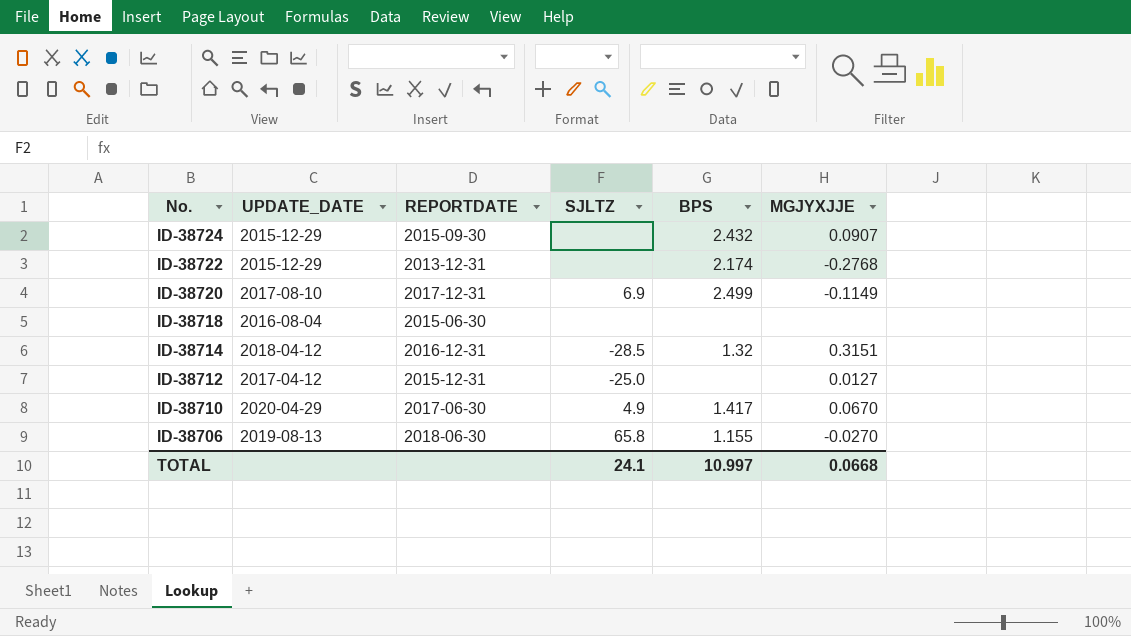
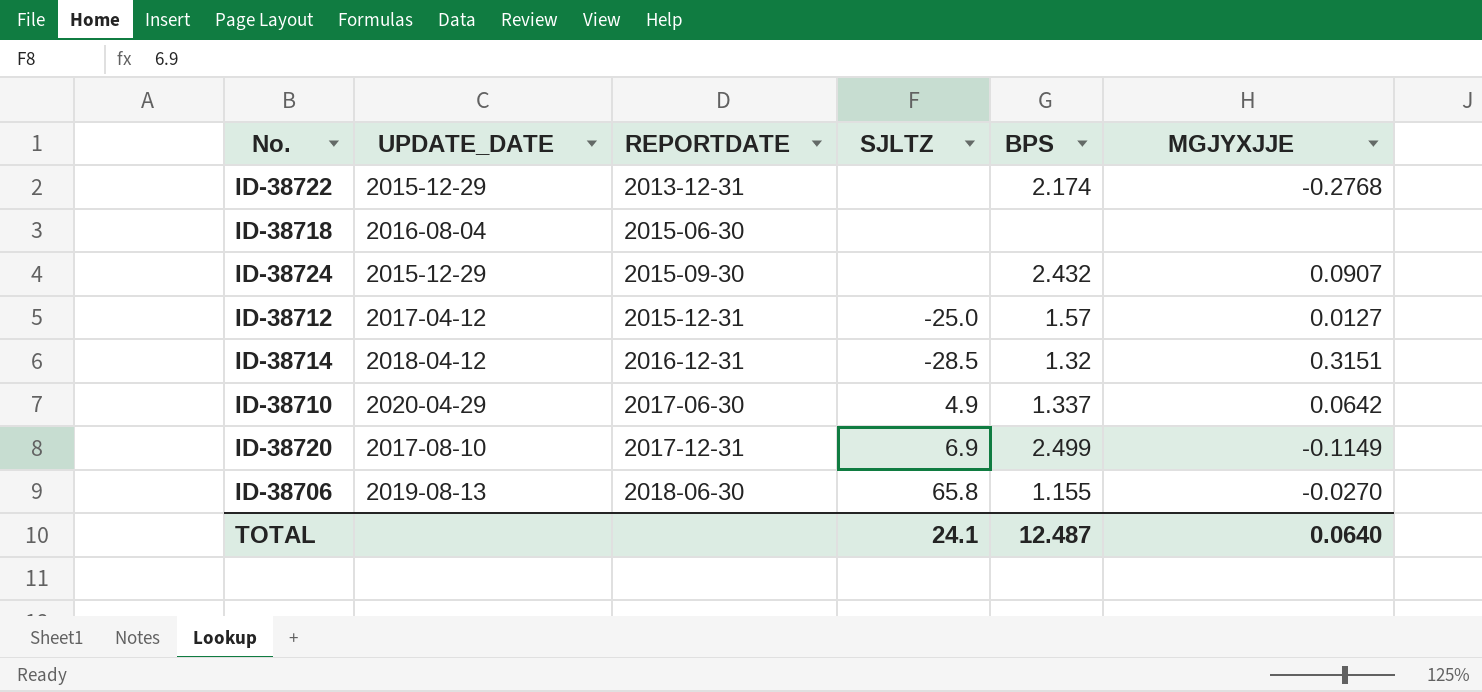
row order: No. descending -> REPORTDATE ascending
ID-38712 | BPS: none -> 1.57
ID-38710 | BPS: 1.417 -> 1.337
ID-38710 | MGJYXJJE: 0.0670 -> 0.0642
TOTAL | BPS: 10.997 -> 12.487
TOTAL | MGJYXJJE: 0.0668 -> 0.0640

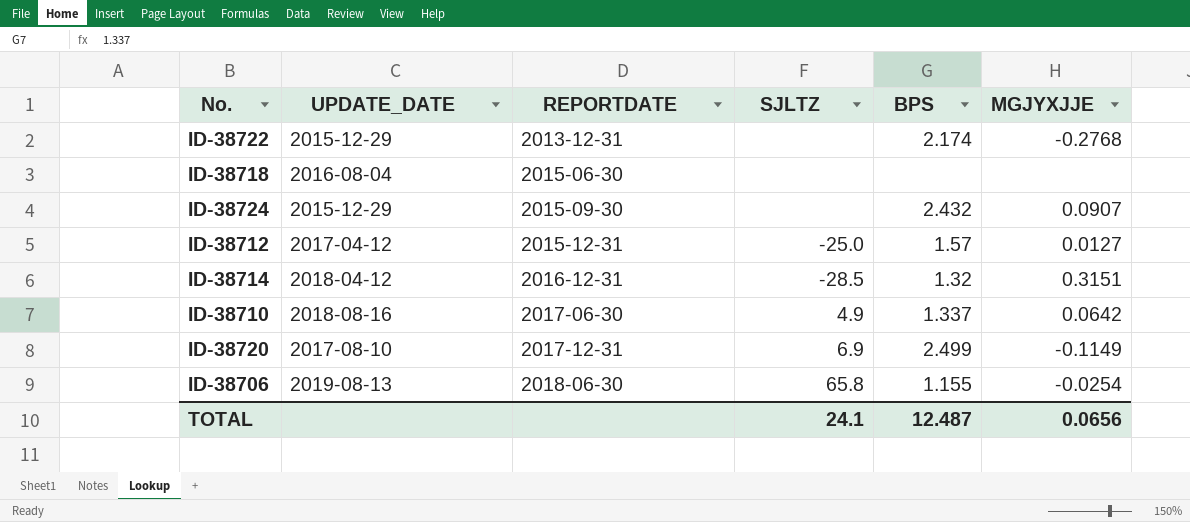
ID-38710 | UPDATE_DATE: 2020-04-29 -> 2018-08-16
ID-38706 | MGJYXJJE: -0.0270 -> -0.0254
TOTAL | MGJYXJJE: 0.0640 -> 0.0656

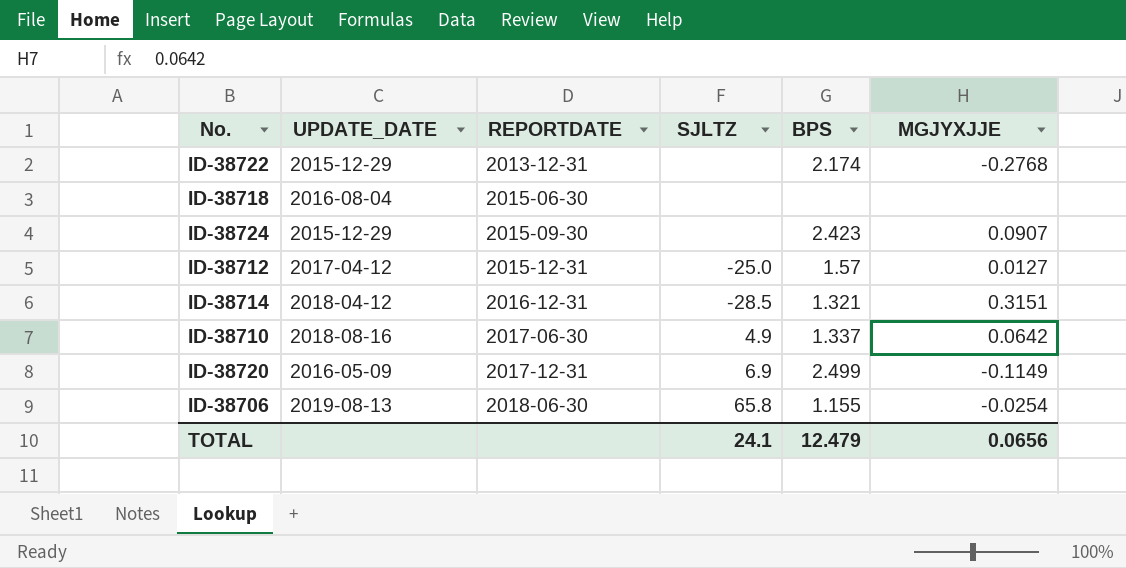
ID-38724 | BPS: 2.432 -> 2.423
ID-38714 | BPS: 1.32 -> 1.321
ID-38720 | UPDATE_DATE: 2017-08-10 -> 2016-05-09
TOTAL | BPS: 12.487 -> 12.479

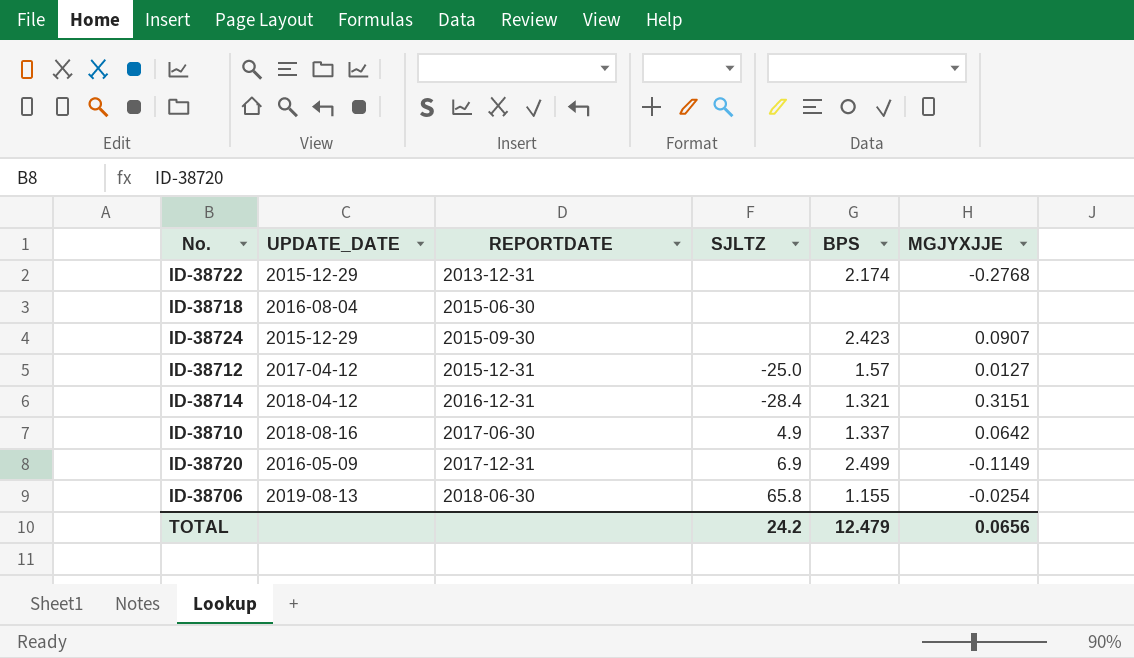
ID-38714 | SJLTZ: -28.5 -> -28.4
TOTAL | SJLTZ: 24.1 -> 24.2

